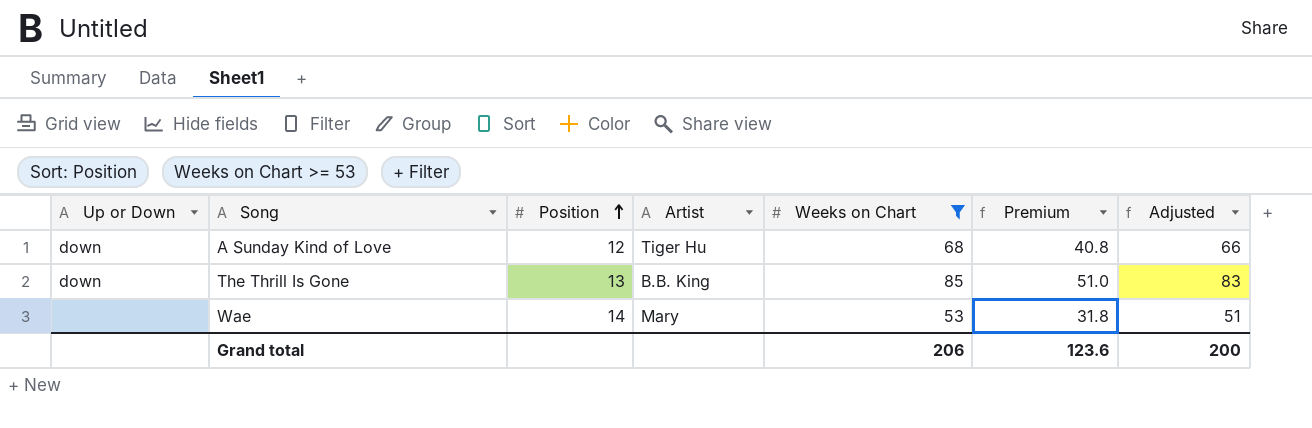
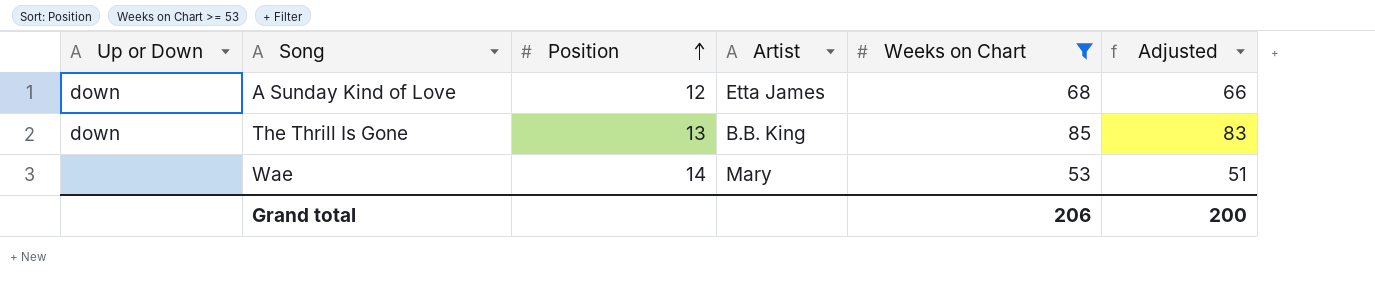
column Premium | formula: [Weeks on Chart] * 0.6 -> none
A Sunday Kind of Love | Artist: Tiger Hu -> Etta James

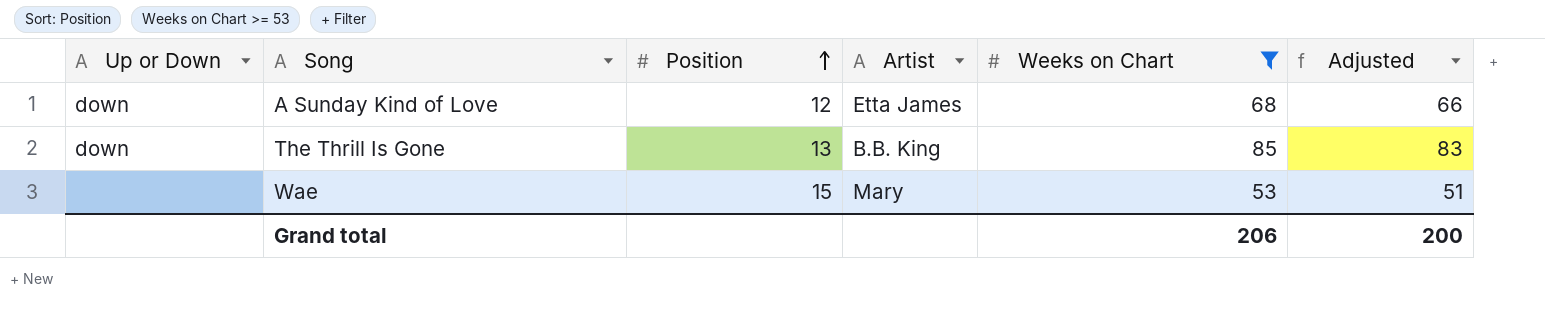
Wae | Position: 14 -> 15

